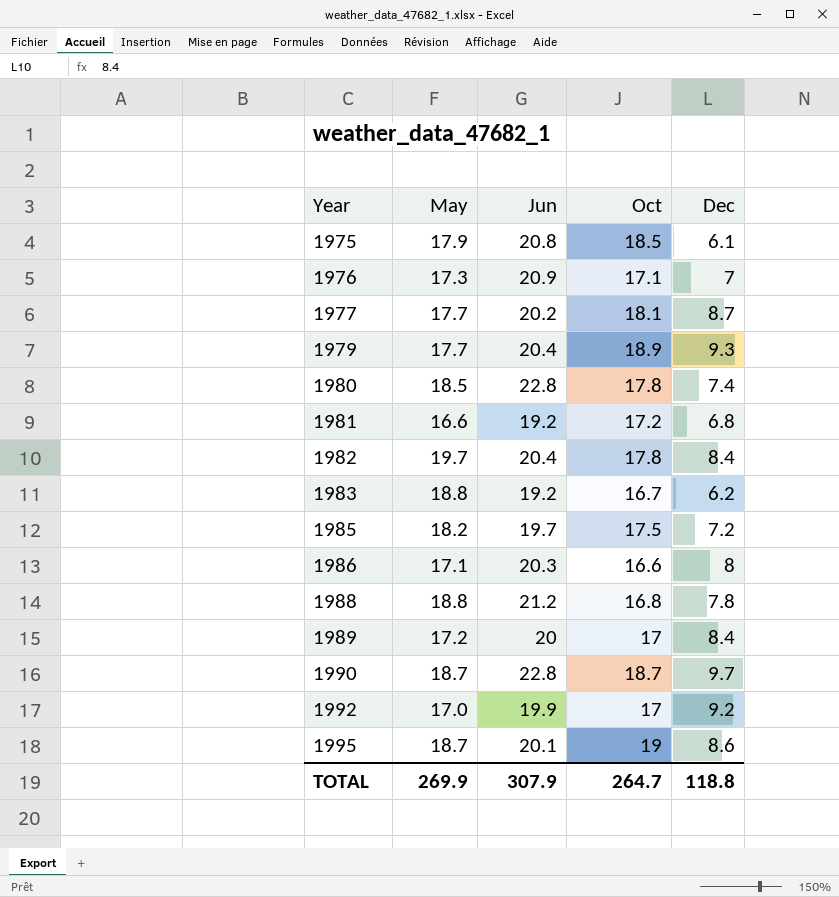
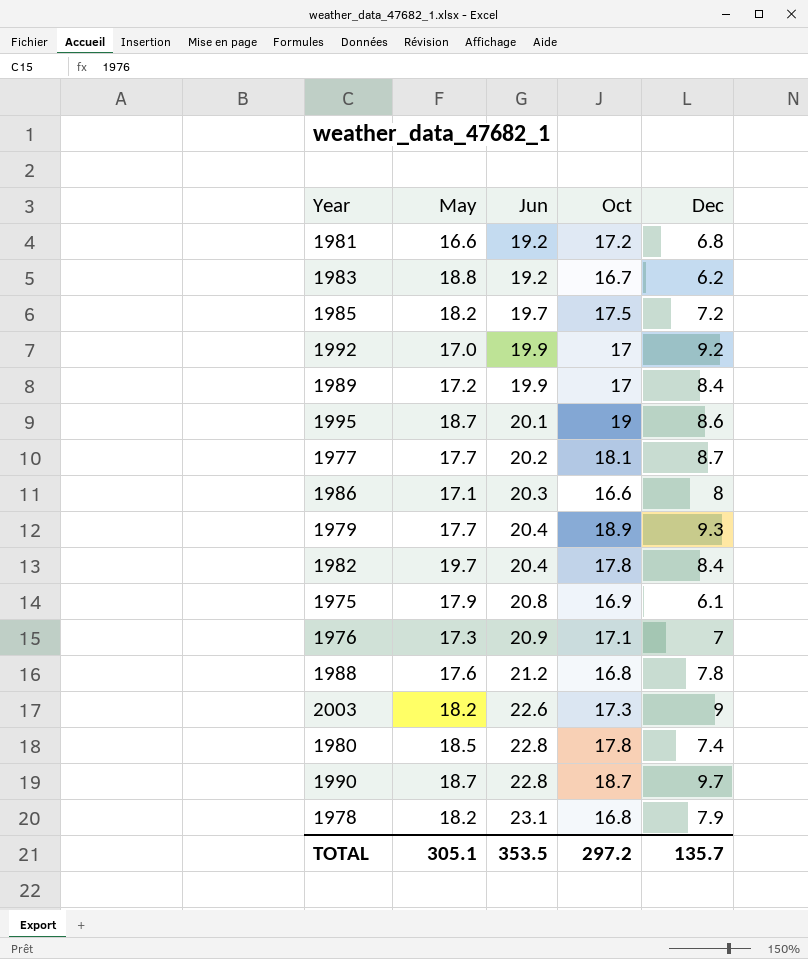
row order: Year ascending -> Jun ascending
1989 | Jun: 20 -> 19.9
1975 | Oct: 18.5 -> 16.9
1988 | May: 18.8 -> 17.6
row 2003: none -> 18.2 | 22.6 | 17.3 | 9
row 1978: none -> 18.2 | 23.1 | 16.8 | 7.9
TOTAL | May: 269.9 -> 305.1
TOTAL | Jun: 307.9 -> 353.5
TOTAL | Oct: 264.7 -> 297.2
TOTAL | Dec: 118.8 -> 135.7

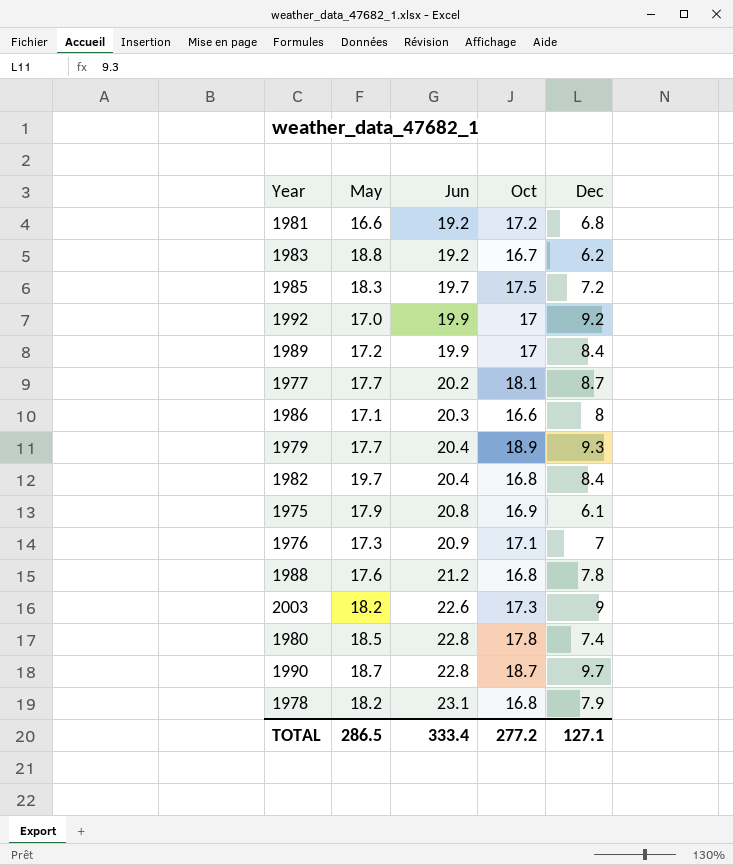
row 1995: 18.7 | 20.1 | 19 | 8.6 -> none
1985 | May: 18.2 -> 18.3
1982 | Oct: 17.8 -> 16.8
TOTAL | May: 305.1 -> 286.5
TOTAL | Jun: 353.5 -> 333.4
TOTAL | Oct: 297.2 -> 277.2
TOTAL | Dec: 135.7 -> 127.1

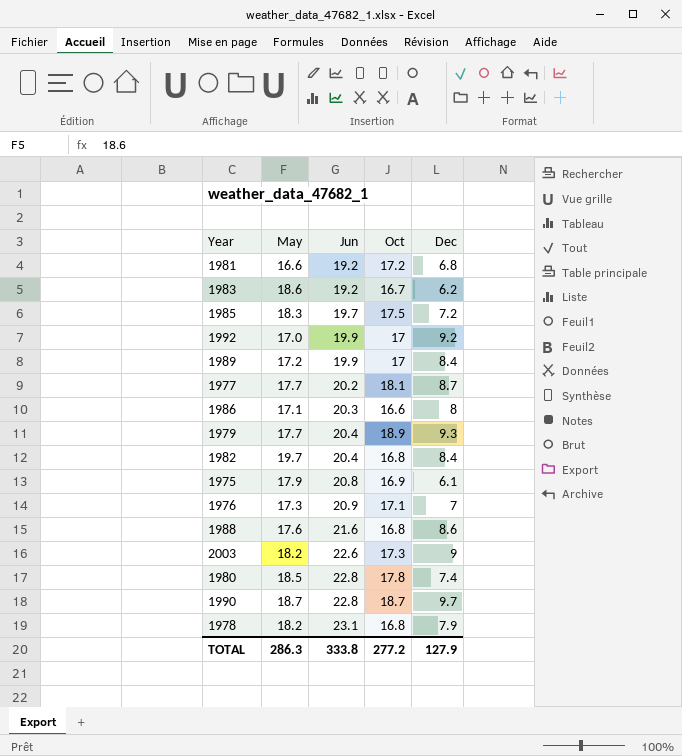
1983 | May: 18.8 -> 18.6
1988 | Jun: 21.2 -> 21.6
1988 | Dec: 7.8 -> 8.6
TOTAL | May: 286.5 -> 286.3
TOTAL | Jun: 333.4 -> 333.8
TOTAL | Dec: 127.1 -> 127.9

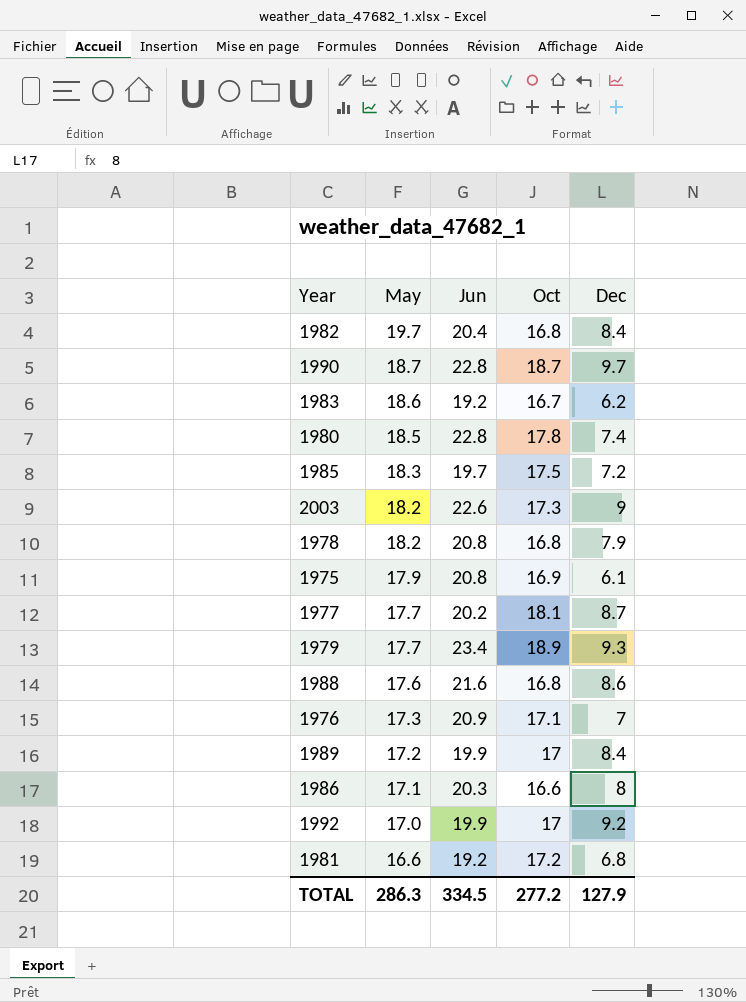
row order: Jun ascending -> May descending
1978 | Jun: 23.1 -> 20.8
1979 | Jun: 20.4 -> 23.4
TOTAL | Jun: 333.8 -> 334.5

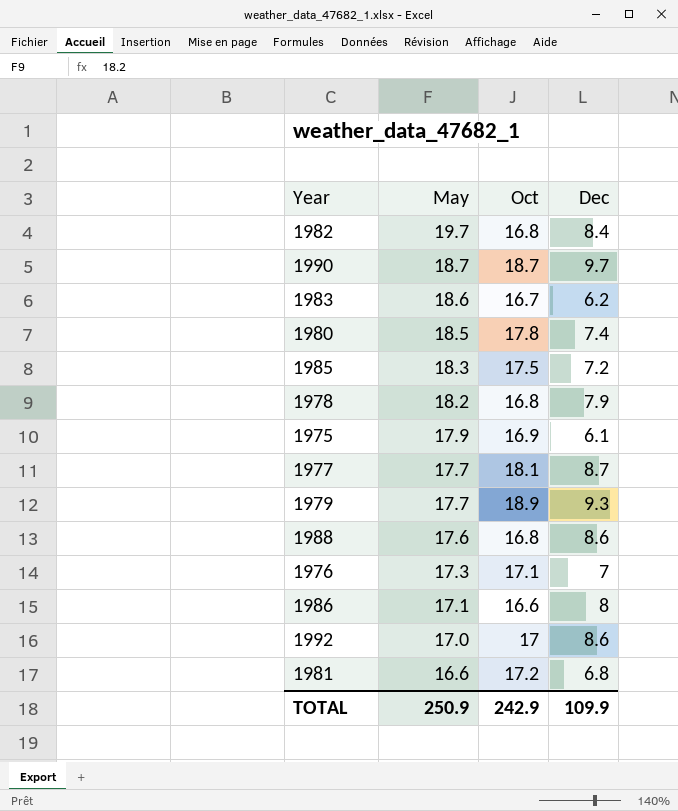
column Jun | position: 3 -> none
row 2003: 18.2 | 22.6 | 17.3 | 9 -> none
row 1989: 17.2 | 19.9 | 17 | 8.4 -> none
1992 | Dec: 9.2 -> 8.6
TOTAL | May: 286.3 -> 250.9
TOTAL | Oct: 277.2 -> 242.9
TOTAL | Dec: 127.9 -> 109.9

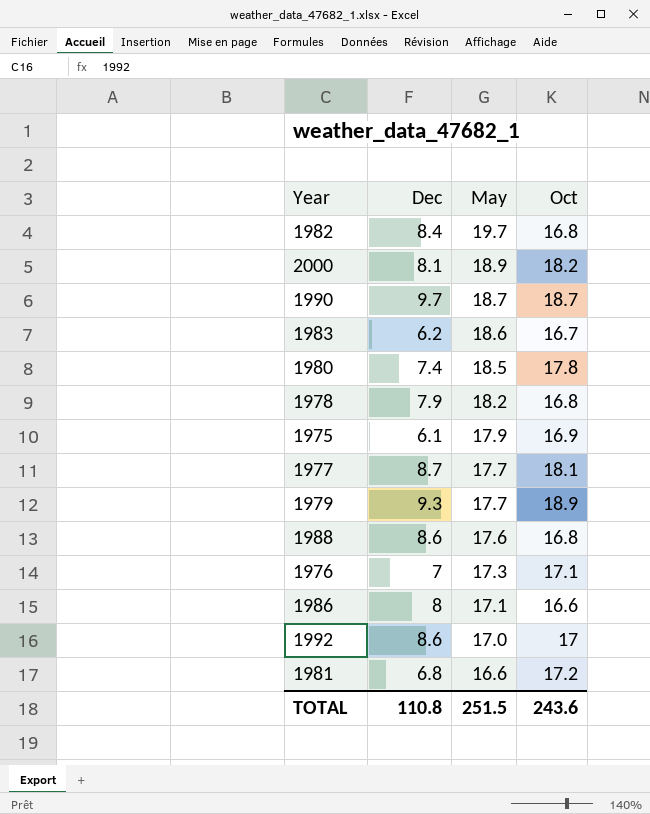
column Dec | position: 4 -> 2
row 1985: 18.3 | 17.5 | 7.2 -> none
row 2000: none -> 8.1 | 18.9 | 18.2
TOTAL | Dec: 109.9 -> 110.8
TOTAL | May: 250.9 -> 251.5
TOTAL | Oct: 242.9 -> 243.6

